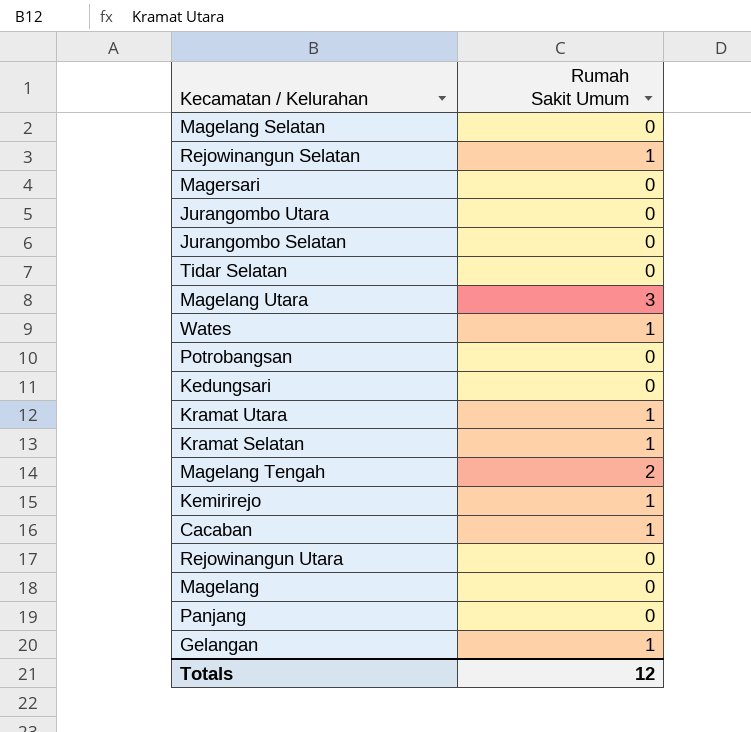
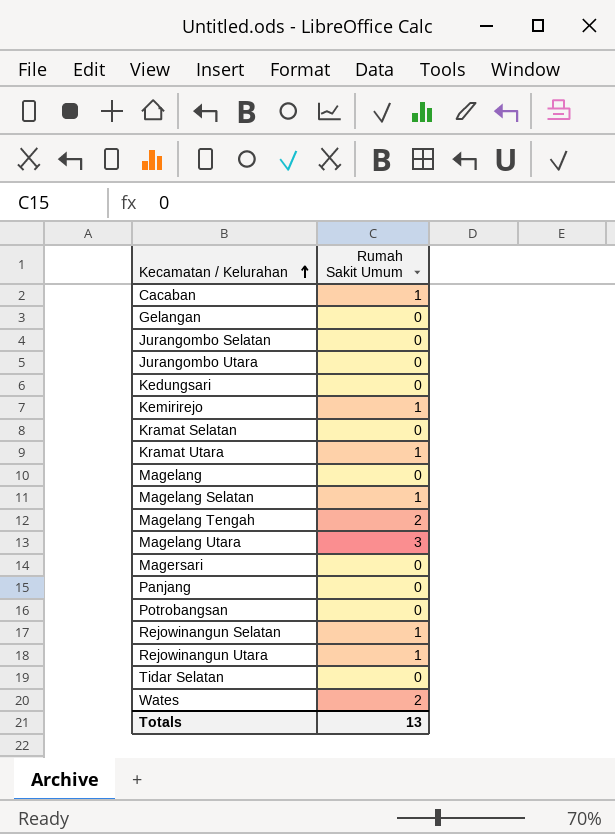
row order: none -> Kecamatan / Kelurahan ascending
Gelangan | Rumah Sakit Umum: 1 -> 0
Kramat Selatan | Rumah Sakit Umum: 1 -> 0
Magelang Selatan | Rumah Sakit Umum: 0 -> 1
Rejowinangun Utara | Rumah Sakit Umum: 0 -> 1
Wates | Rumah Sakit Umum: 1 -> 2
Totals | Rumah Sakit Umum: 12 -> 13

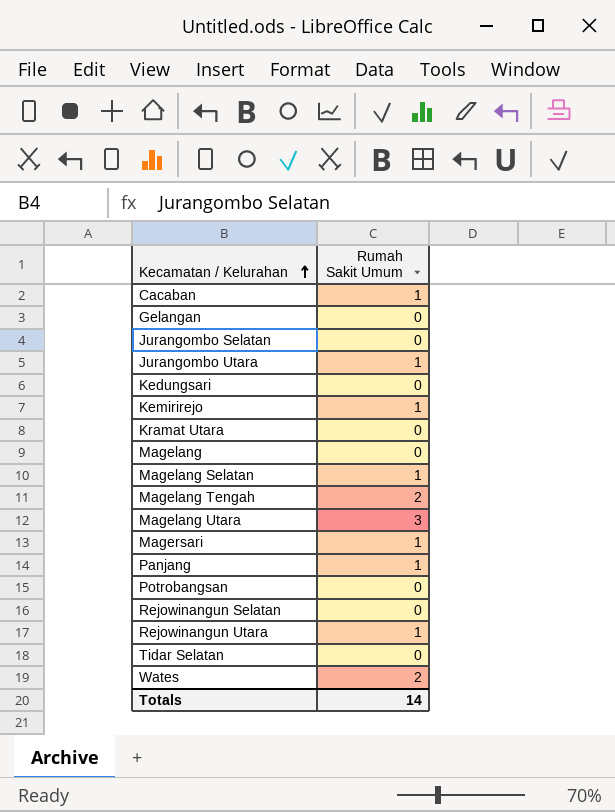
row Kramat Selatan: 0 -> none
Jurangombo Utara | Rumah Sakit Umum: 0 -> 1
Kramat Utara | Rumah Sakit Umum: 1 -> 0
Magersari | Rumah Sakit Umum: 0 -> 1
Panjang | Rumah Sakit Umum: 0 -> 1
Rejowinangun Selatan | Rumah Sakit Umum: 1 -> 0
Totals | Rumah Sakit Umum: 13 -> 14

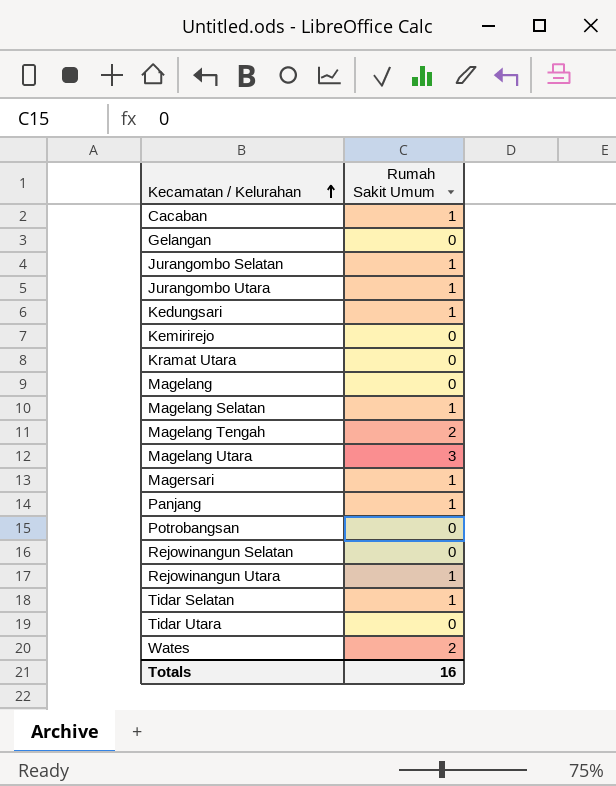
Jurangombo Selatan | Rumah Sakit Umum: 0 -> 1
Kedungsari | Rumah Sakit Umum: 0 -> 1
Kemirirejo | Rumah Sakit Umum: 1 -> 0
Tidar Selatan | Rumah Sakit Umum: 0 -> 1
row Tidar Utara: none -> 0
Totals | Rumah Sakit Umum: 14 -> 16

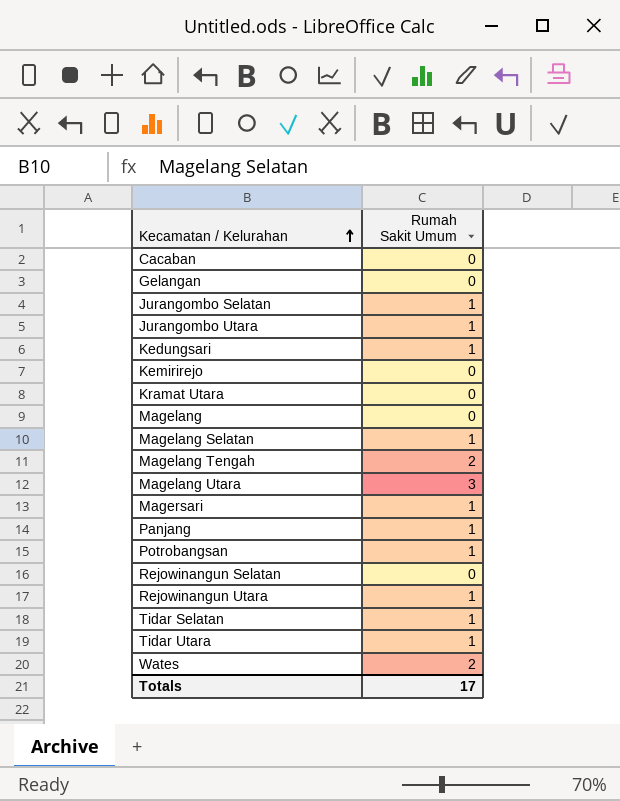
Cacaban | Rumah Sakit Umum: 1 -> 0
Potrobangsan | Rumah Sakit Umum: 0 -> 1
Tidar Utara | Rumah Sakit Umum: 0 -> 1
Totals | Rumah Sakit Umum: 16 -> 17

